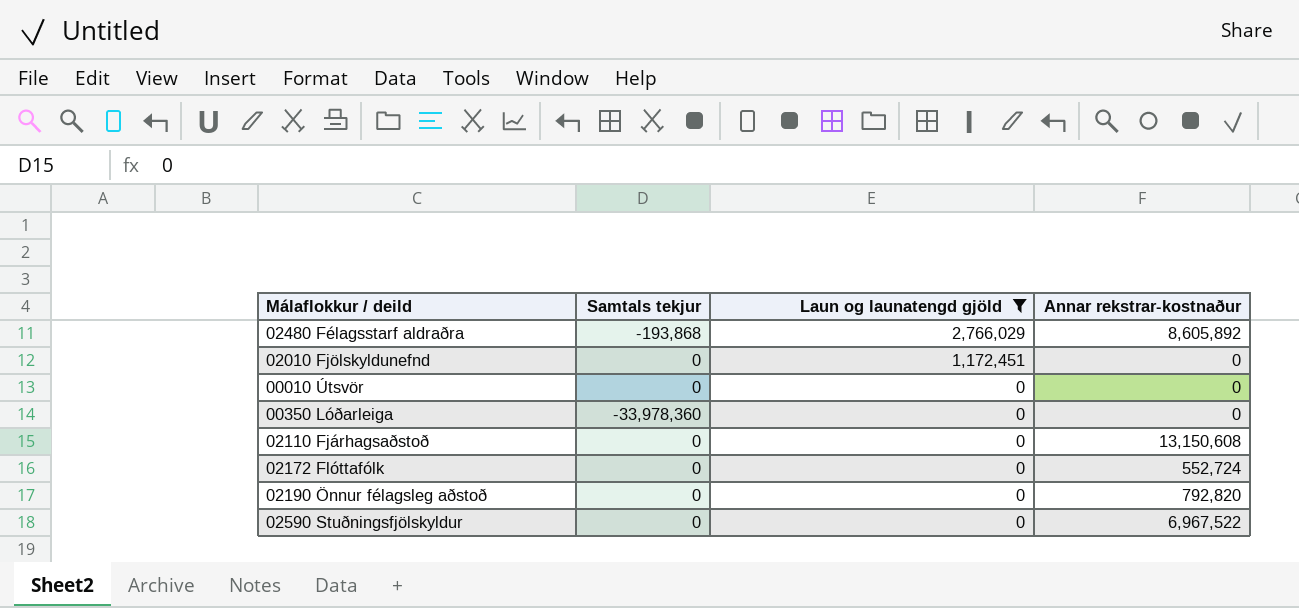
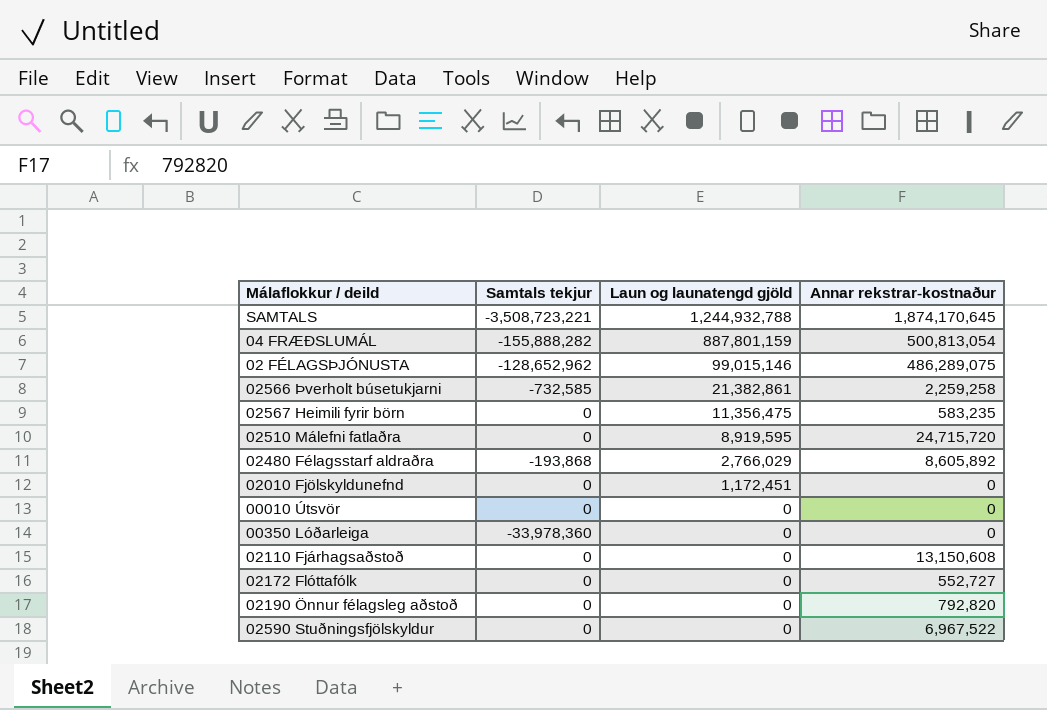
filter: Laun og launatengd gjöld <= 2,766,029 -> none
02172 Flóttafólk | Annar rekstrar-kostnaður: 552,724 -> 552,727

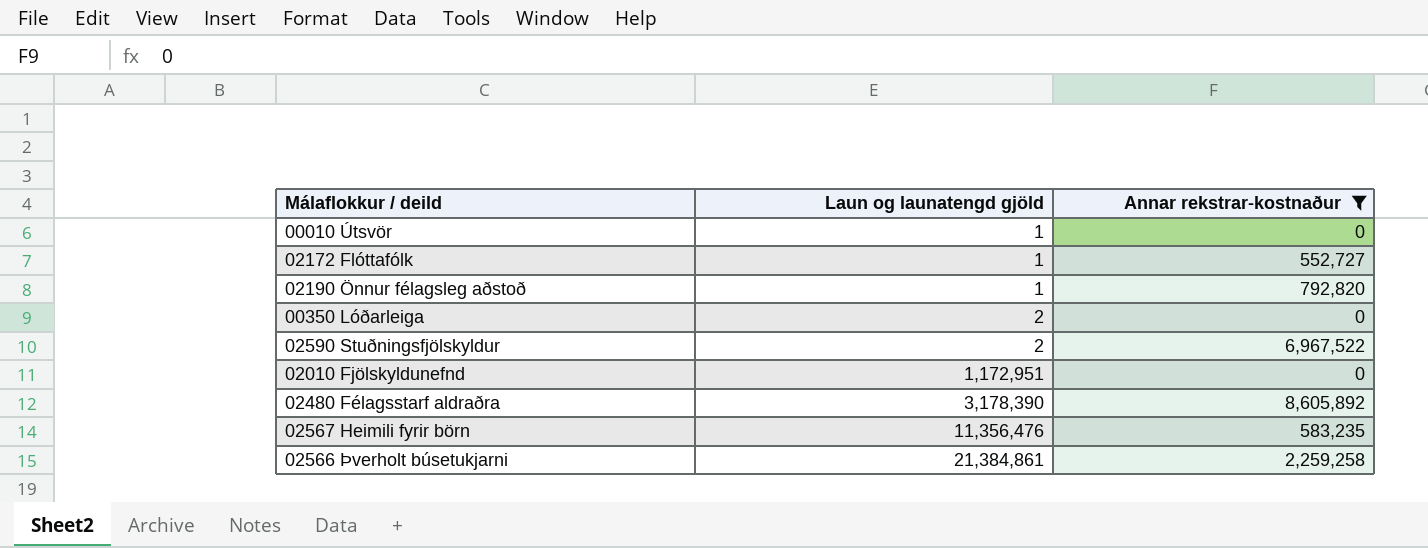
filter: none -> Annar rekstrar-kostnaður <= 8,605,892
row order: Laun og launatengd gjöld descending -> Laun og launatengd gjöld ascending
column Samtals tekjur | position: 2 -> none
00010 Útsvör | Laun og launatengd gjöld: 0 -> 1
02172 Flóttafólk | Laun og launatengd gjöld: 0 -> 1
02190 Önnur félagsleg aðstoð | Laun og launatengd gjöld: 0 -> 1
00350 Lóðarleiga | Laun og launatengd gjöld: 0 -> 2
02590 Stuðningsfjölskyldur | Laun og launatengd gjöld: 0 -> 2
02010 Fjölskyldunefnd | Laun og launatengd gjöld: 1,172,451 -> 1,172,951
02480 Félagsstarf aldraðra | Laun og launatengd gjöld: 2,766,029 -> 3,178,390
02567 Heimili fyrir börn | Laun og launatengd gjöld: 11,356,475 -> 11,356,476
02566 Þverholt búsetukjarni | Laun og launatengd gjöld: 21,382,861 -> 21,384,861

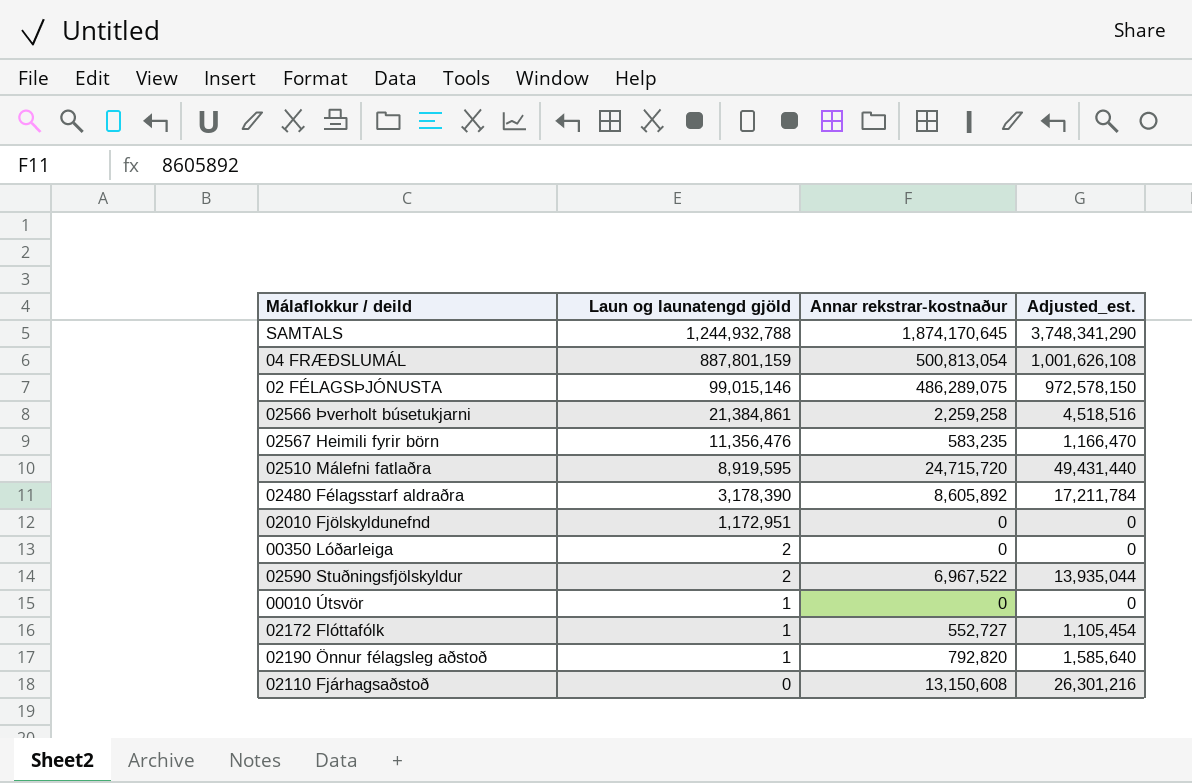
filter: Annar rekstrar-kostnaður <= 8,605,892 -> none
row order: Laun og launatengd gjöld ascending -> Laun og launatengd gjöld descending
column Adjusted_est. | formula: none -> [Annar rekstrar-kostnaður] * 2

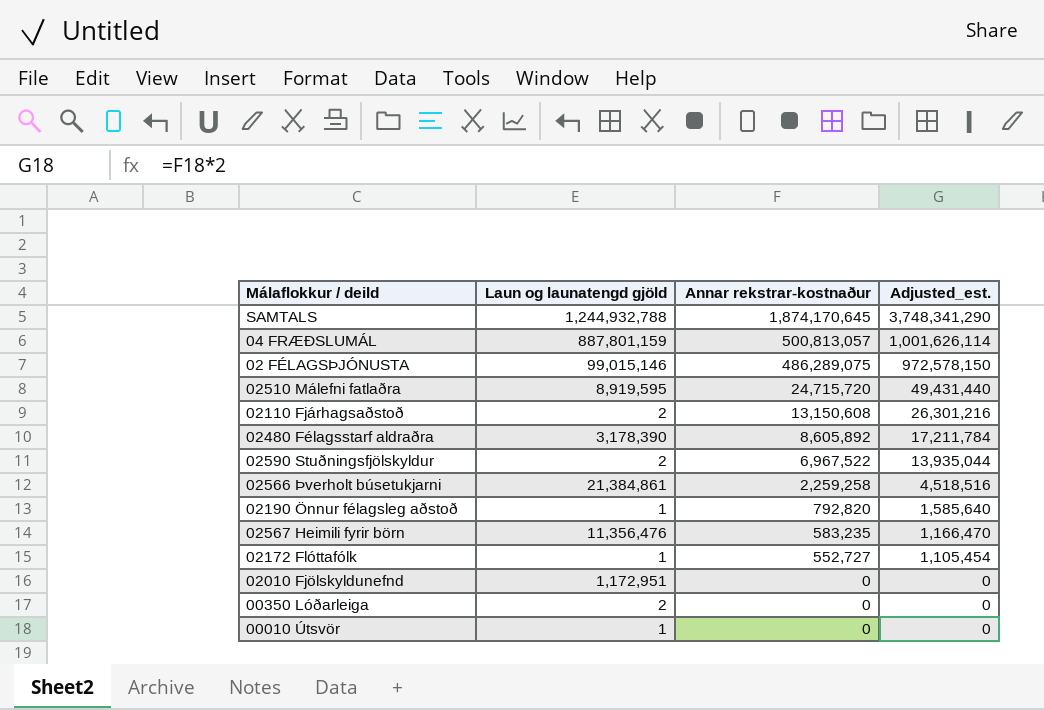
row order: Laun og launatengd gjöld descending -> Annar rekstrar-kostnaður descending
04 FRÆÐSLUMÁL | Annar rekstrar-kostnaður: 500,813,054 -> 500,813,057
04 FRÆÐSLUMÁL | Adjusted_est.: 1,001,626,108 -> 1,001,626,114
02110 Fjárhagsaðstoð | Laun og launatengd gjöld: 0 -> 2

